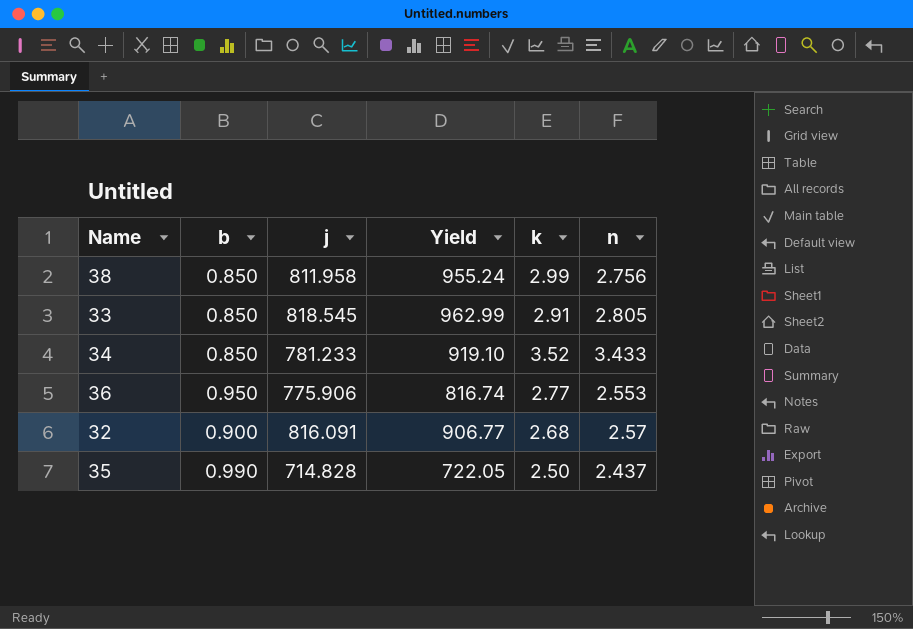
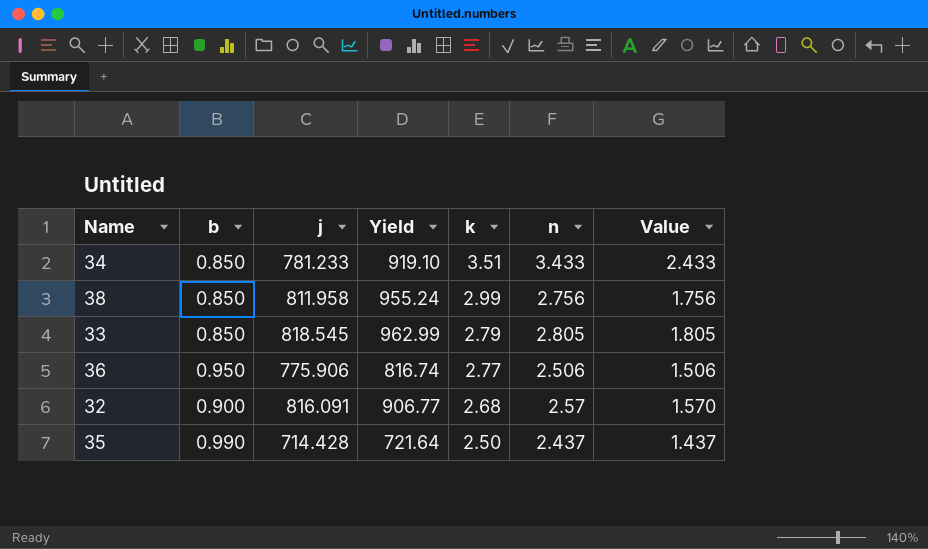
row order: none -> k descending
column Value | formula: none -> [n] - 1
34 | k: 3.52 -> 3.51
33 | k: 2.91 -> 2.79
36 | n: 2.553 -> 2.506
35 | j: 714.828 -> 714.428
35 | Yield: 722.05 -> 721.64

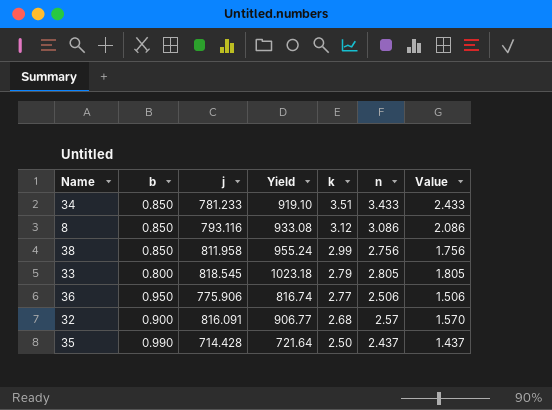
row 8: none -> 0.850 | 793.116 | 933.08 | 3.12 | 3.086 | 2.086
33 | b: 0.850 -> 0.800
33 | Yield: 962.99 -> 1023.18

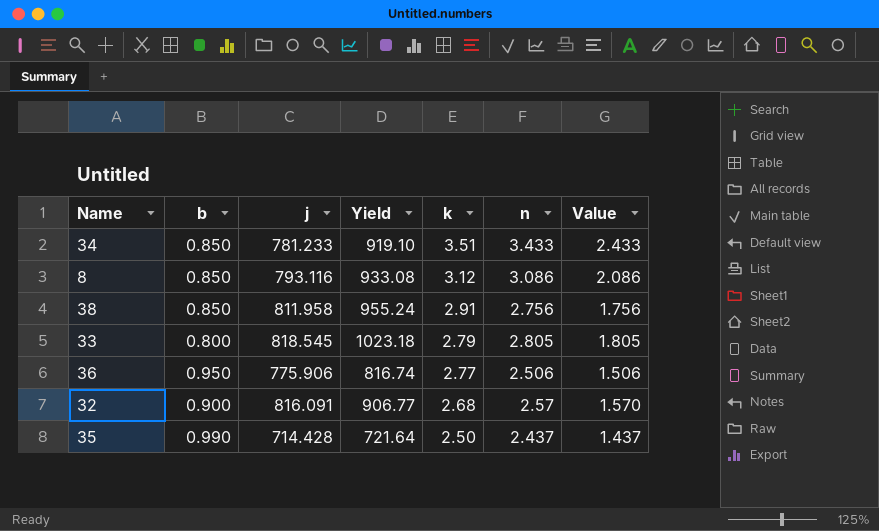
38 | k: 2.99 -> 2.91

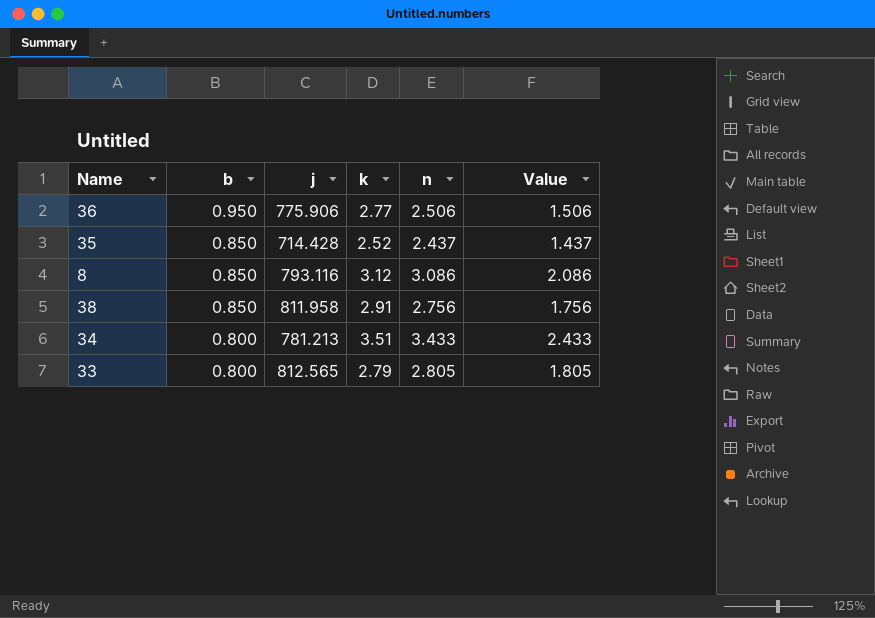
row order: k descending -> b descending
column Yield | formula: [j] / [b] -> none
row 32: 0.900 | 816.091 | 906.77 | 2.68 | 2.57 | 1.570 -> none
35 | b: 0.990 -> 0.850
35 | k: 2.50 -> 2.52
34 | b: 0.850 -> 0.800
34 | j: 781.233 -> 781.213
33 | j: 818.545 -> 812.565

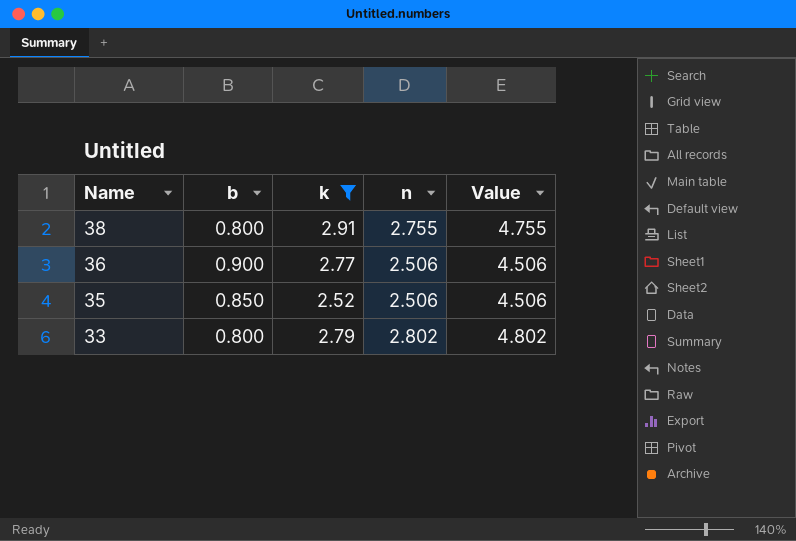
filter: none -> k <= 2.91
row order: b descending -> Name descending
column j | position: 3 -> none
column Value | formula: [n] - 1 -> [n] + 2
38 | b: 0.850 -> 0.800
38 | n: 2.756 -> 2.755
36 | b: 0.950 -> 0.900
35 | n: 2.437 -> 2.506
33 | n: 2.805 -> 2.802

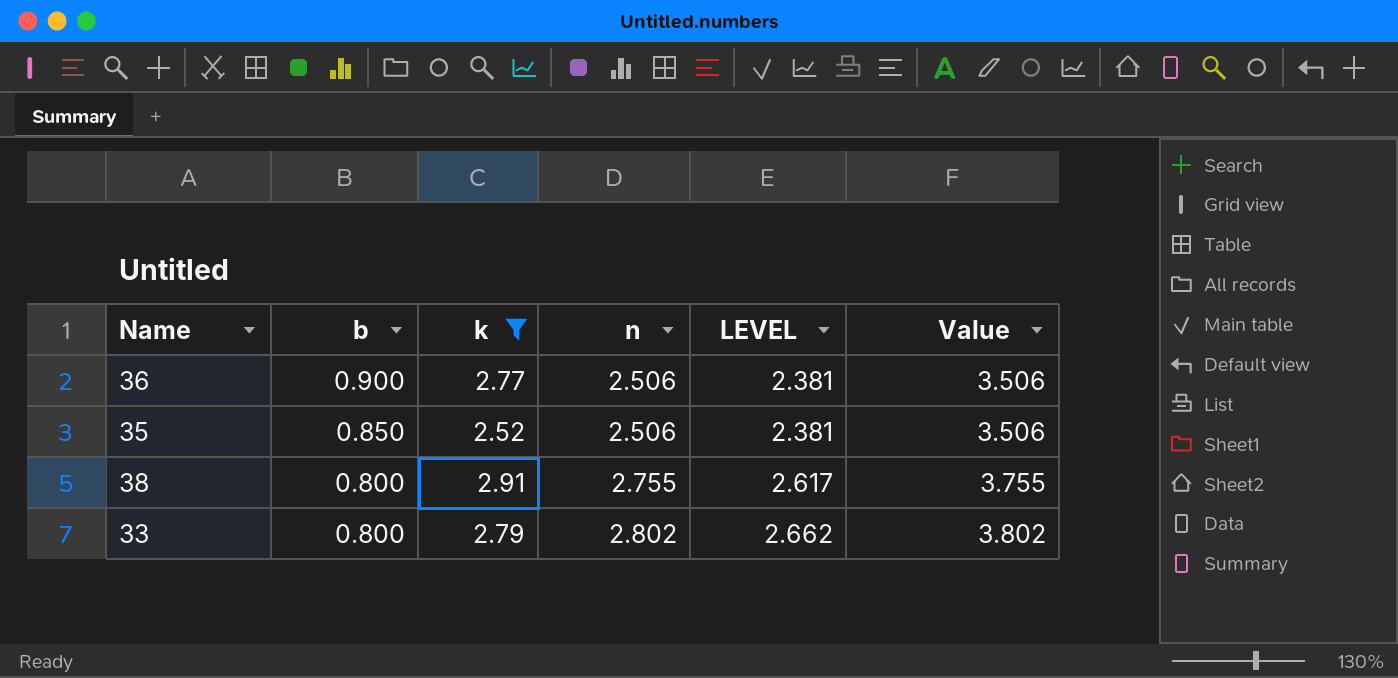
row order: Name descending -> b descending
column LEVEL | formula: none -> [n] * 0.95
column Value | formula: [n] + 2 -> [n] + 1

